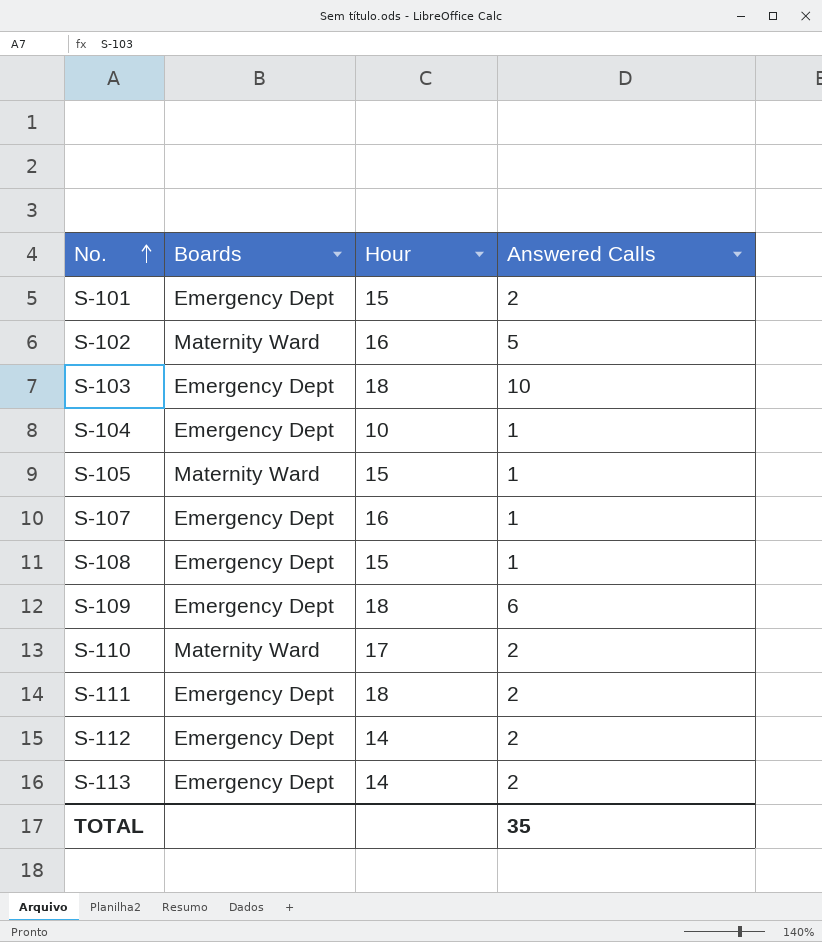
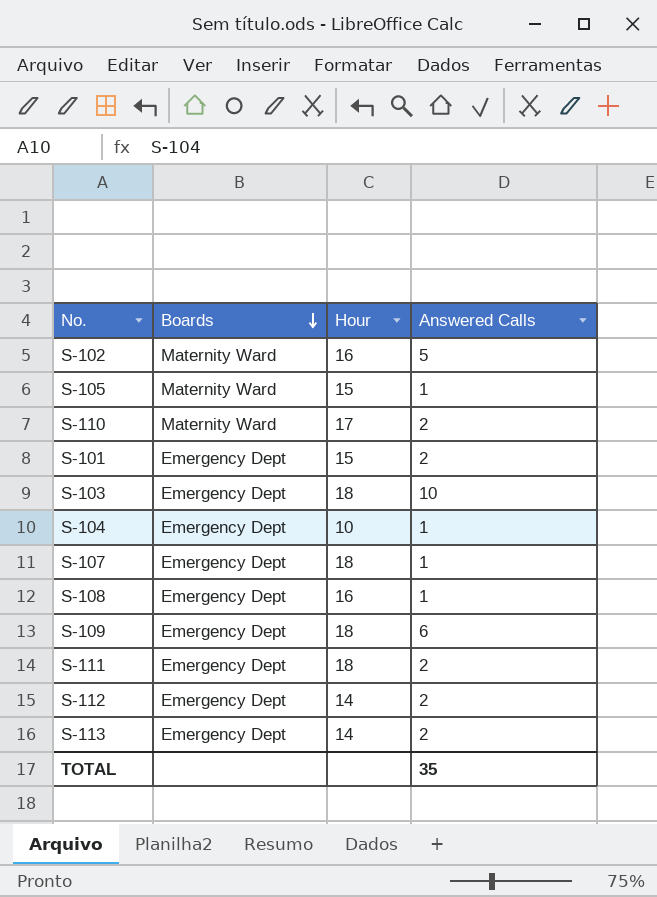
row order: No. ascending -> Boards descending
S-107 | Hour: 16 -> 18
S-108 | Hour: 15 -> 16

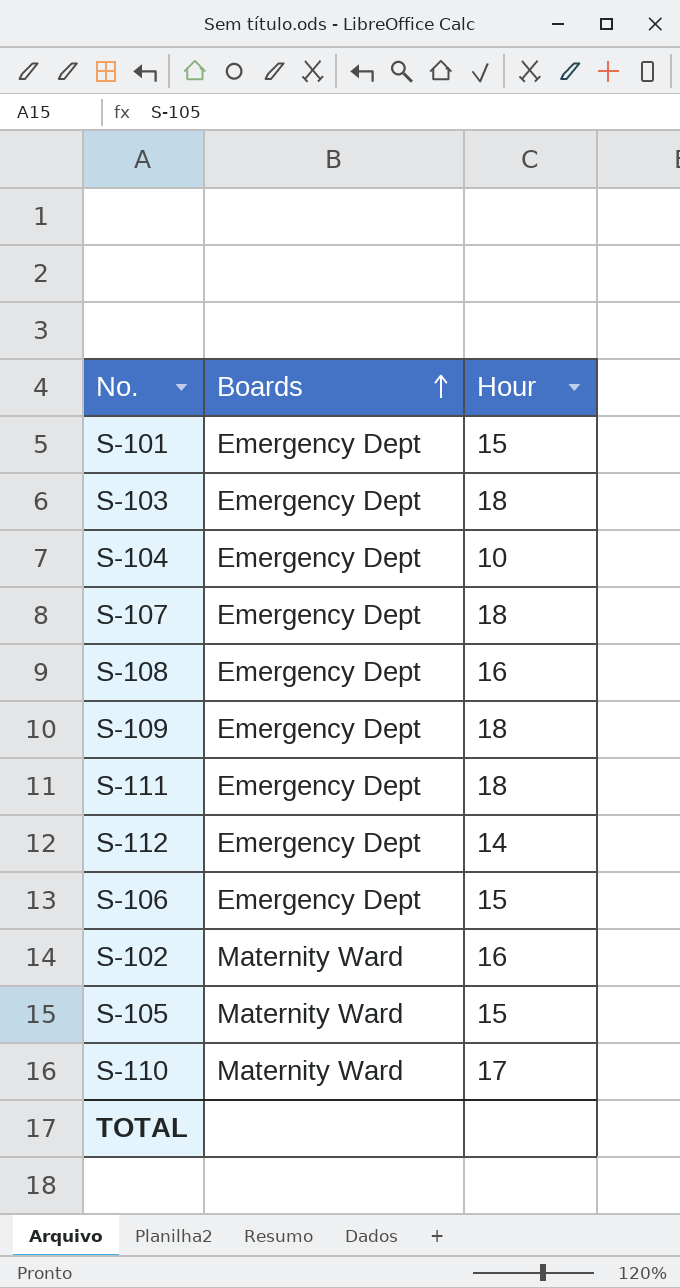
row order: Boards descending -> Boards ascending
column Answered Calls | position: 4 -> none
row S-113: Emergency Dept | 14 | 2 -> none
row S-106: none -> Emergency Dept | 15

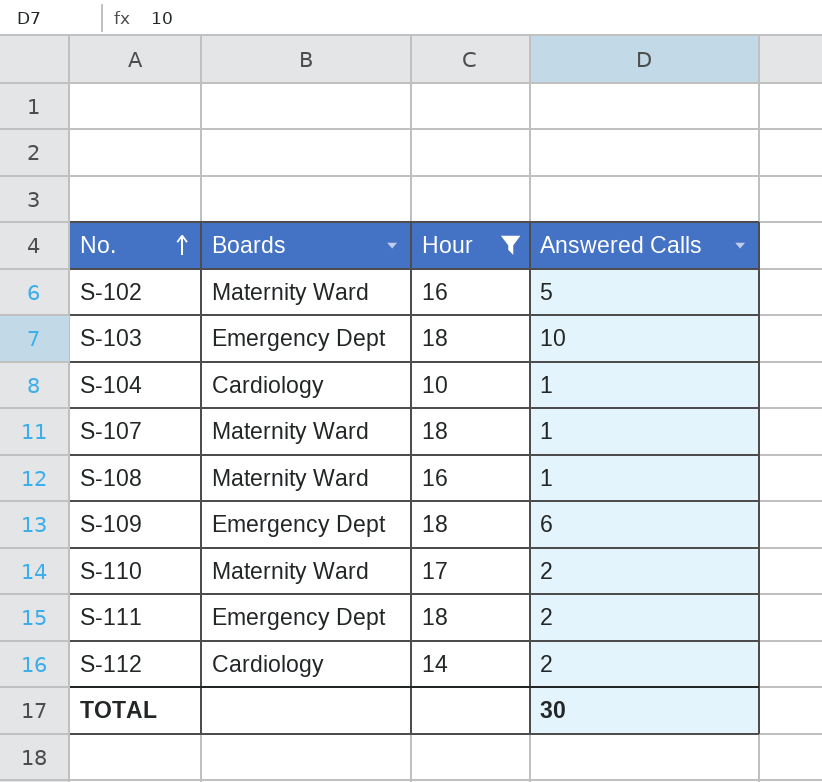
filter: none -> Hour != 15
row order: Boards ascending -> No. ascending
column Answered Calls | position: none -> 4
S-104 | Boards: Emergency Dept -> Cardiology
S-107 | Boards: Emergency Dept -> Maternity Ward
S-108 | Boards: Emergency Dept -> Maternity Ward
S-112 | Boards: Emergency Dept -> Cardiology

